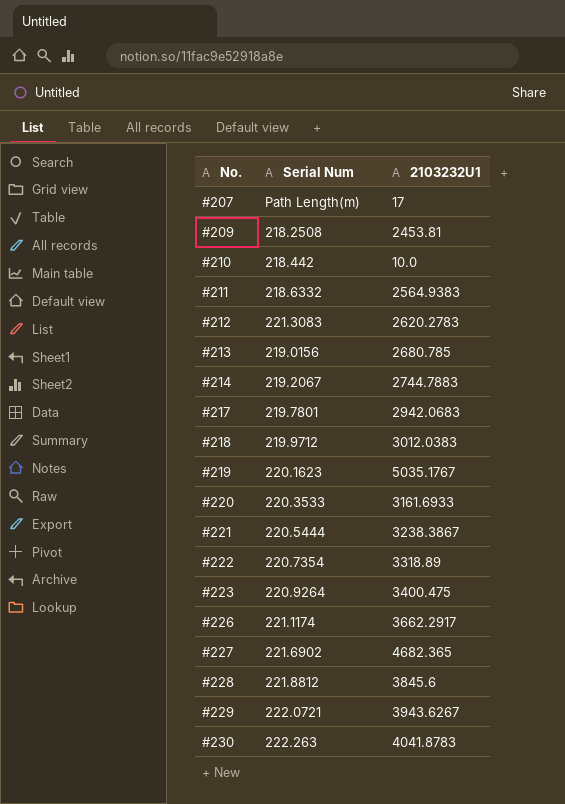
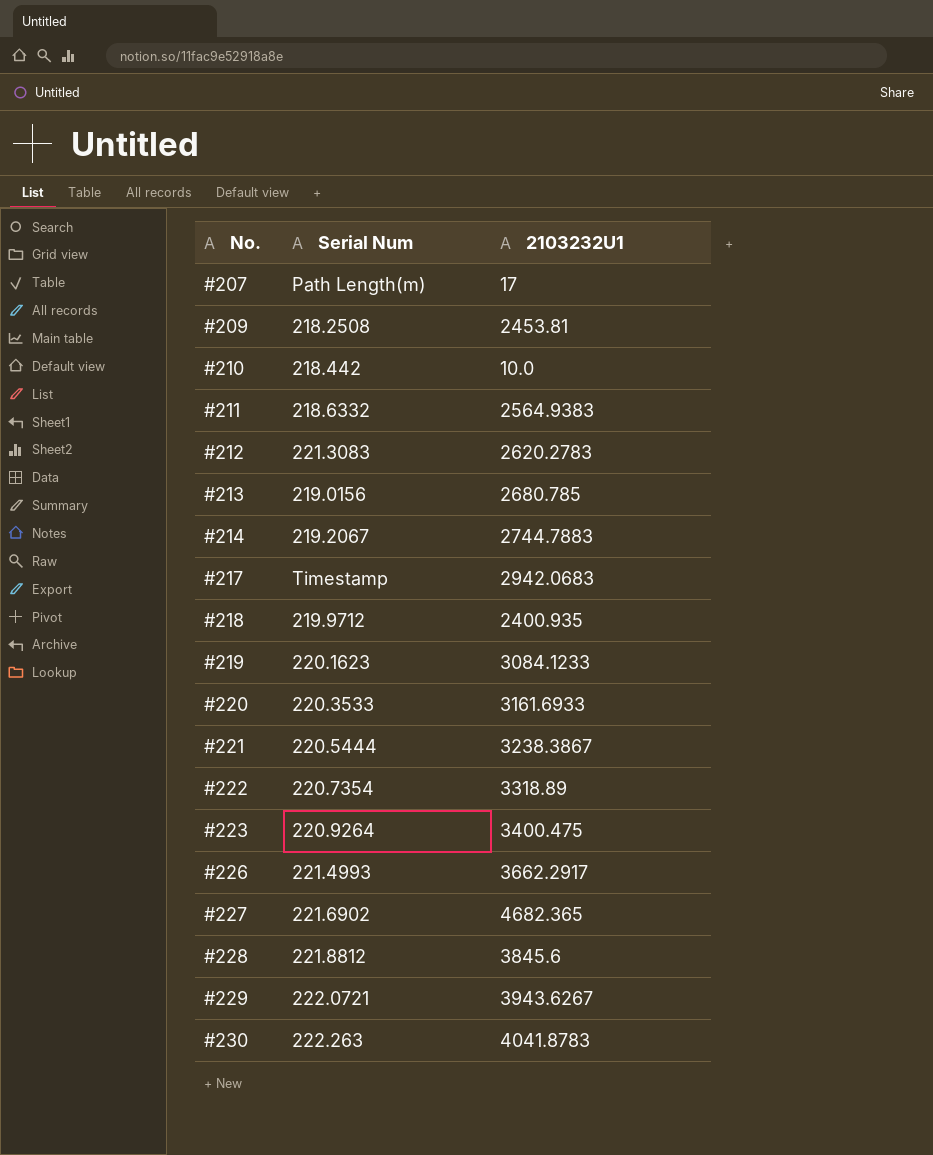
#217 | Serial Num: 219.7801 -> Timestamp
#218 | 2103232U1: 3012.0383 -> 2400.935
#219 | 2103232U1: 5035.1767 -> 3084.1233
#226 | Serial Num: 221.1174 -> 221.4993

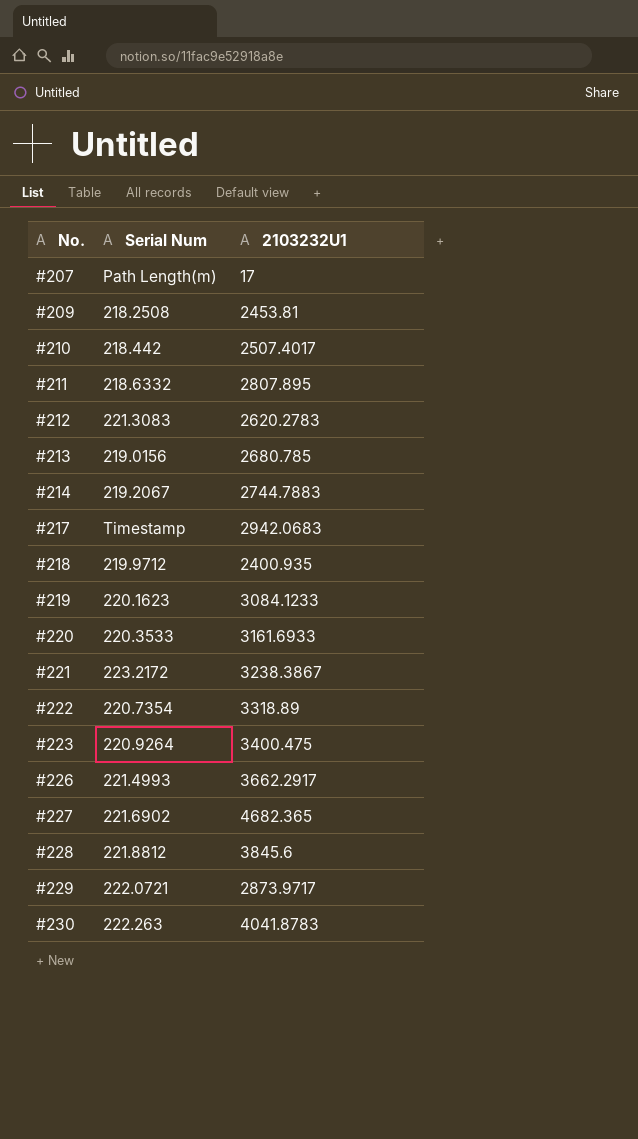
#210 | 2103232U1: 10.0 -> 2507.4017
#211 | 2103232U1: 2564.9383 -> 2807.895
#221 | Serial Num: 220.5444 -> 223.2172
#229 | 2103232U1: 3943.6267 -> 2873.9717

